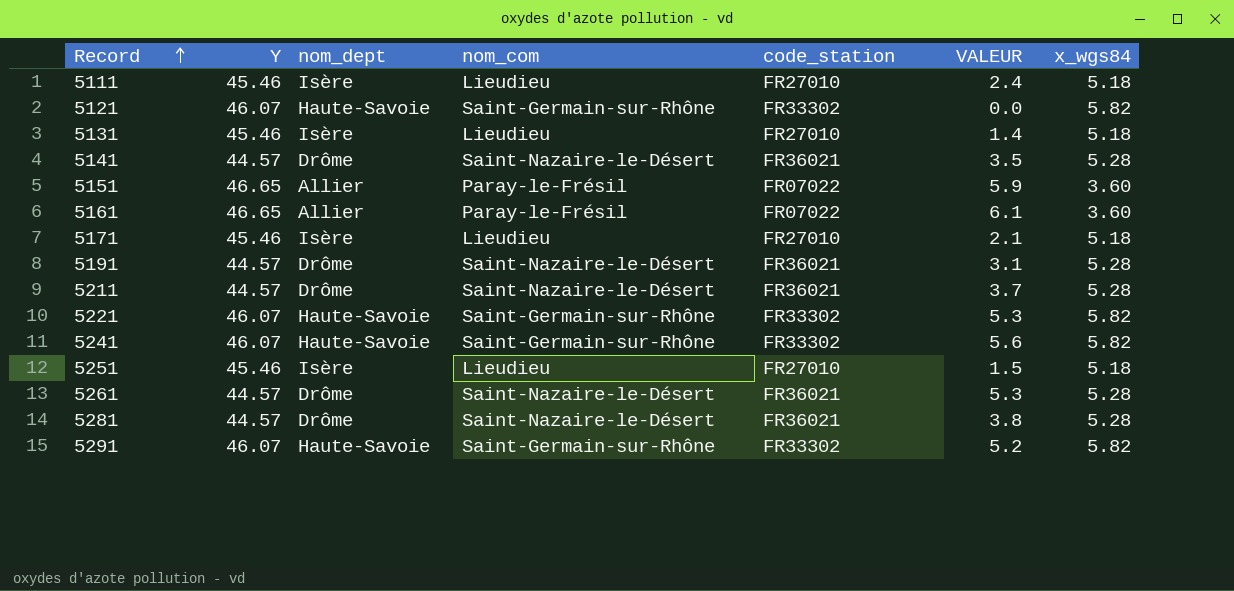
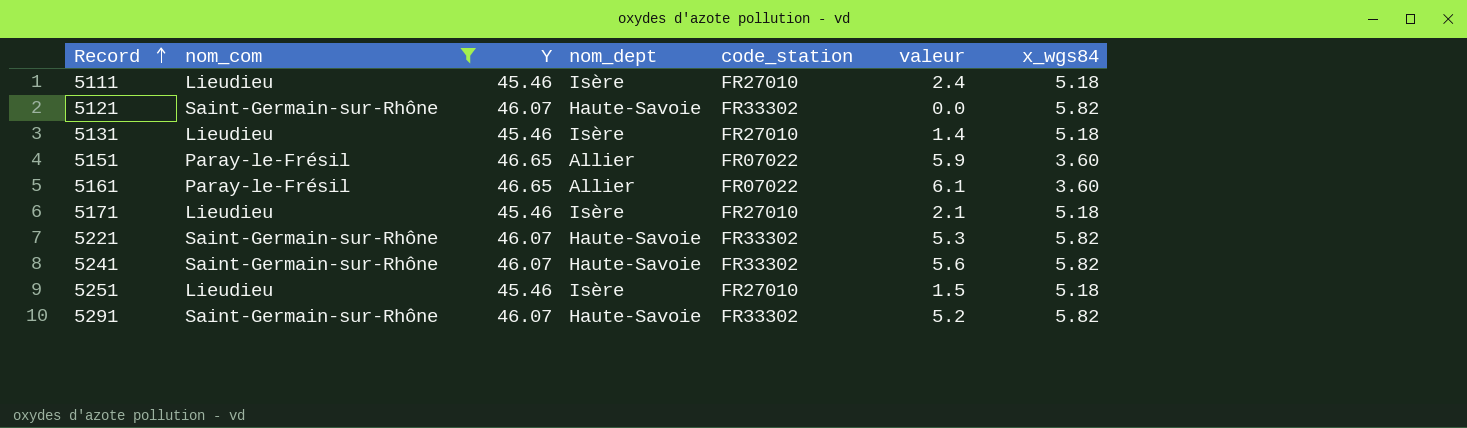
filter: none -> nom_com != Saint-Nazaire-le-Désert
column nom_com | position: 4 -> 2
column name: VALEUR -> valeur

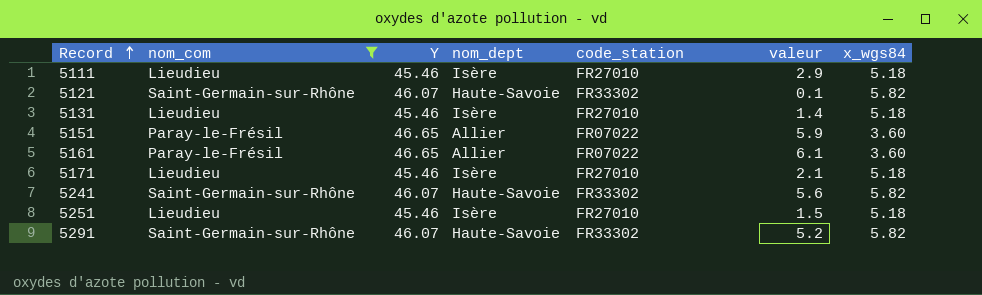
row 5221: Saint-Germain-sur-Rhône | 46.07 | Haute-Savoie | FR33302 | 5.3 | 5.82 -> none
5111 | valeur: 2.4 -> 2.9
5121 | valeur: 0.0 -> 0.1

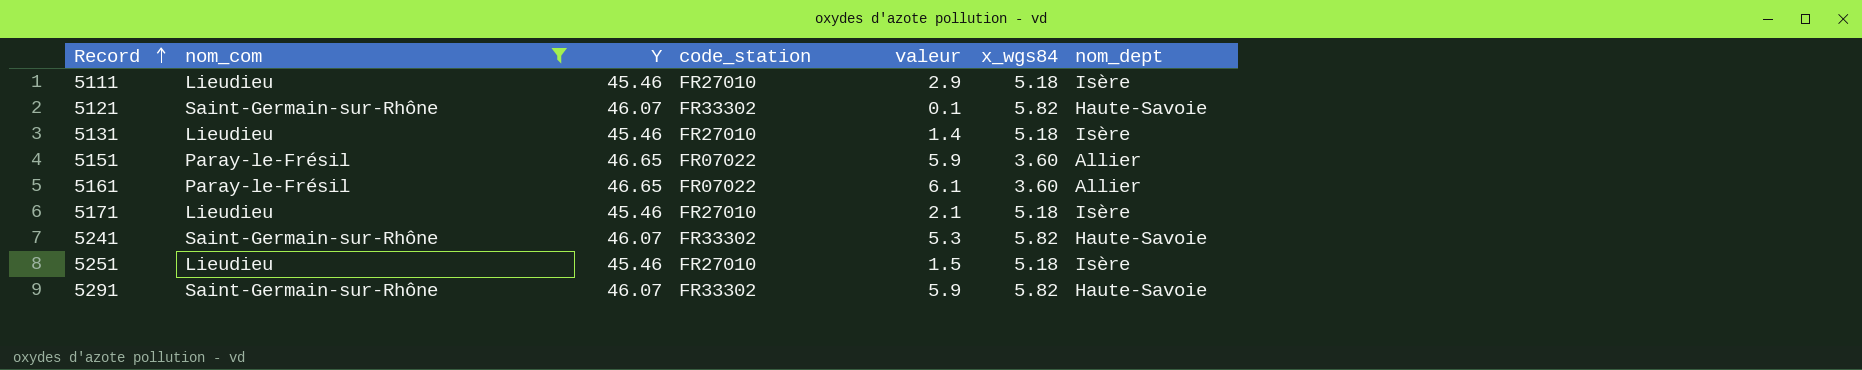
column nom_dept | position: 4 -> 7
5241 | valeur: 5.6 -> 5.3
5291 | valeur: 5.2 -> 5.9

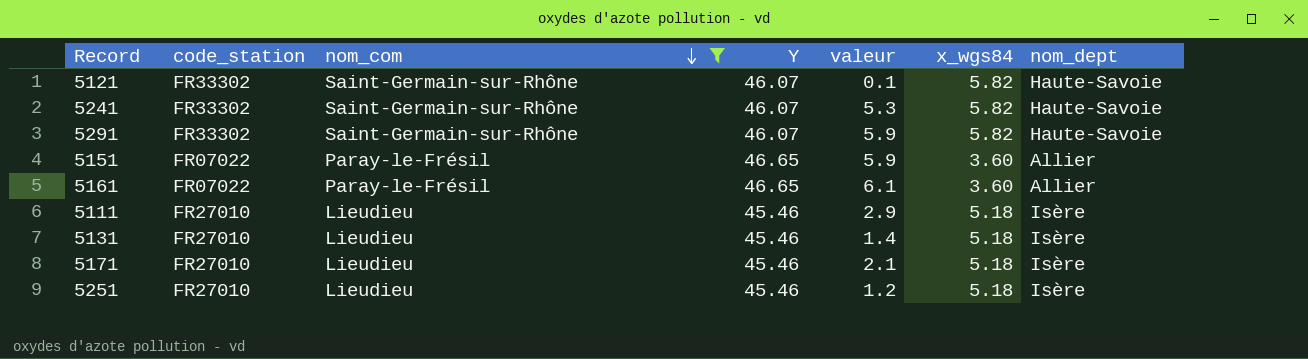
row order: Record ascending -> nom_com descending
column code_station | position: 4 -> 2
5251 | valeur: 1.5 -> 1.2

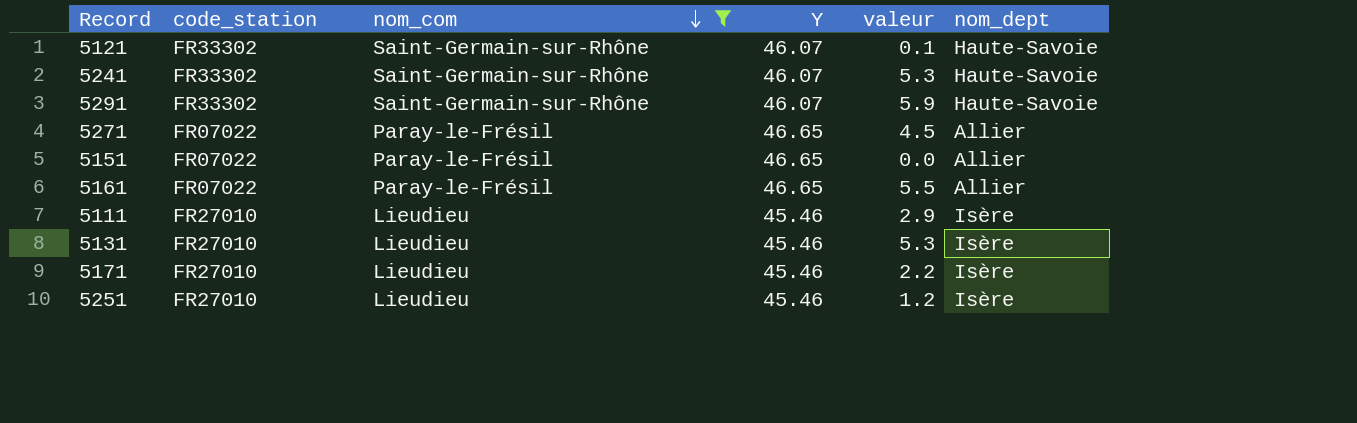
column x_wgs84 | position: 6 -> none
row 5271: none -> FR07022 | Paray-le-Frésil | 46.65 | 4.5 | Allier
5151 | valeur: 5.9 -> 0.0
5161 | valeur: 6.1 -> 5.5
5131 | valeur: 1.4 -> 5.3
5171 | valeur: 2.1 -> 2.2

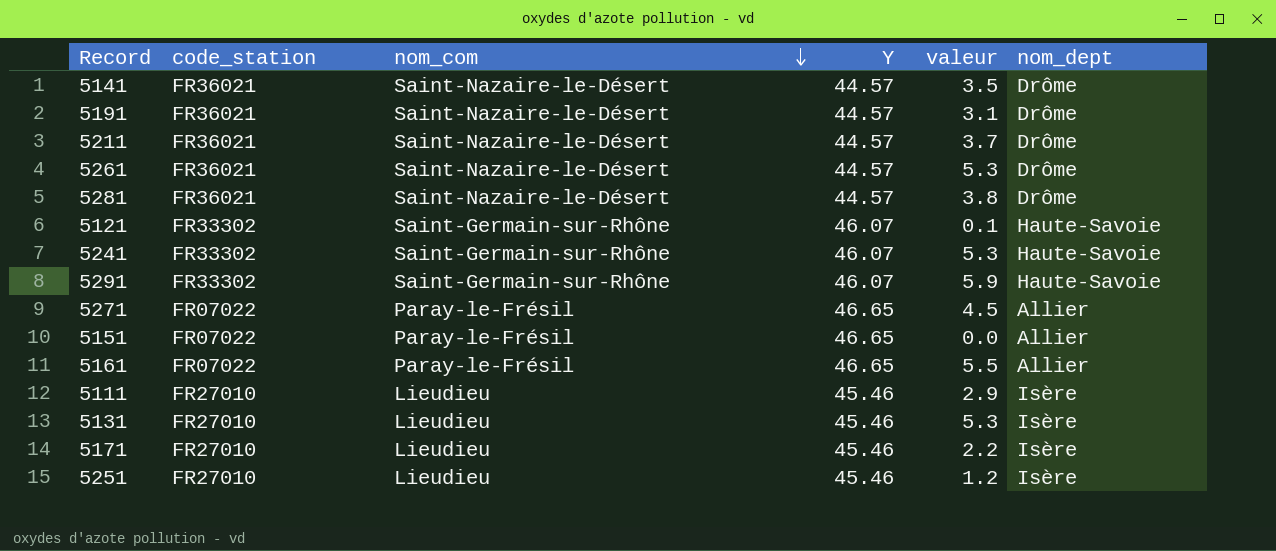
filter: nom_com != Saint-Nazaire-le-Désert -> none

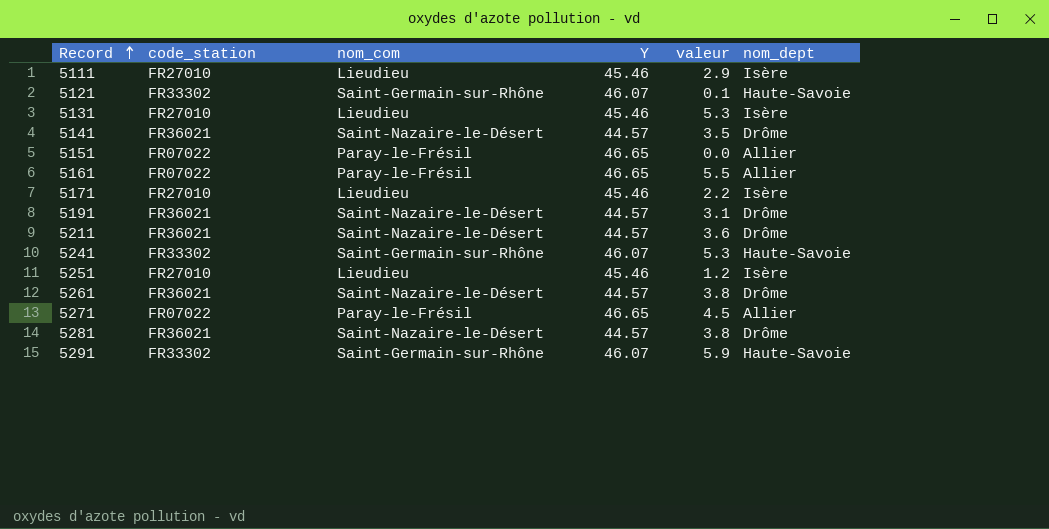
row order: nom_com descending -> Record ascending
5211 | valeur: 3.7 -> 3.6
5261 | valeur: 5.3 -> 3.8

